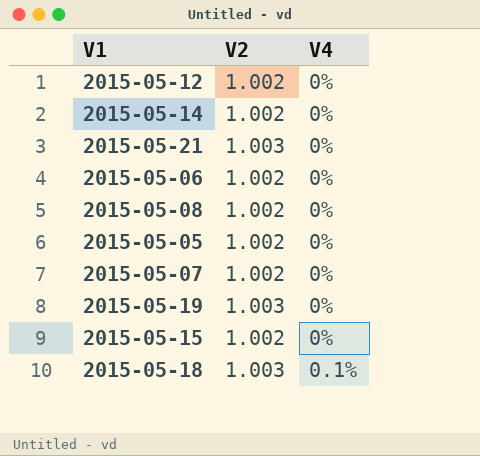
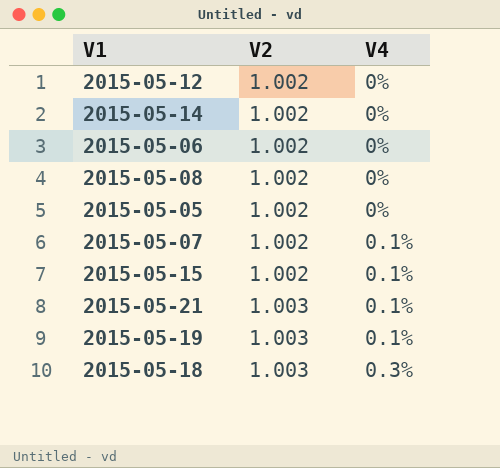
row order: V4 ascending -> V2 ascending
2015-05-07 | V4: 0% -> 0.1%
2015-05-15 | V4: 0% -> 0.1%
2015-05-21 | V4: 0% -> 0.1%
2015-05-19 | V4: 0% -> 0.1%
2015-05-18 | V4: 0.1% -> 0.3%

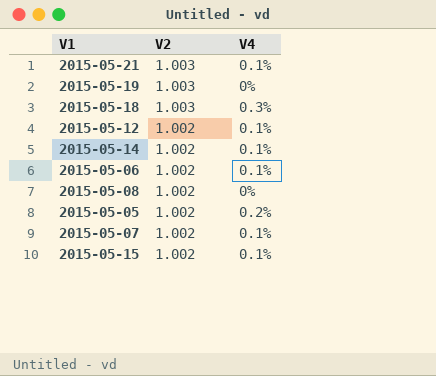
row order: V2 ascending -> V2 descending
2015-05-19 | V4: 0.1% -> 0%
2015-05-12 | V4: 0% -> 0.1%
2015-05-14 | V4: 0% -> 0.1%
2015-05-06 | V4: 0% -> 0.1%
2015-05-05 | V4: 0% -> 0.2%

